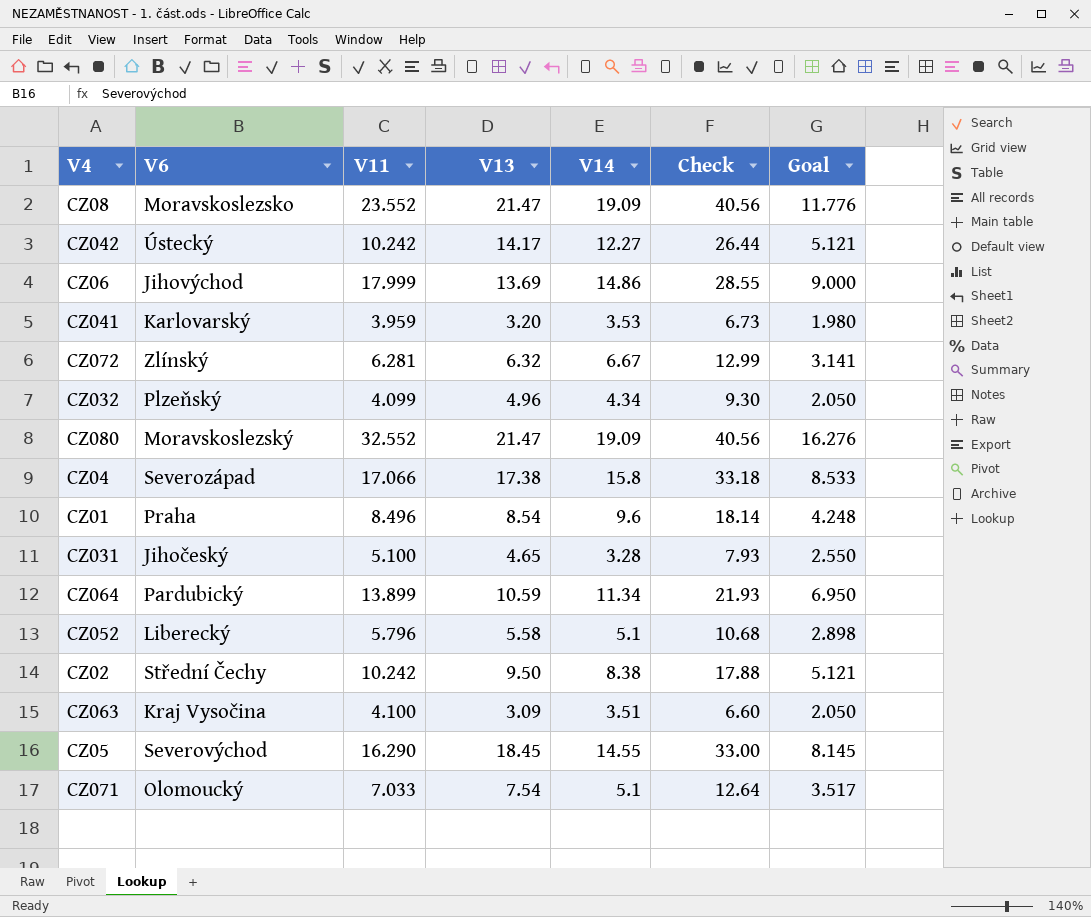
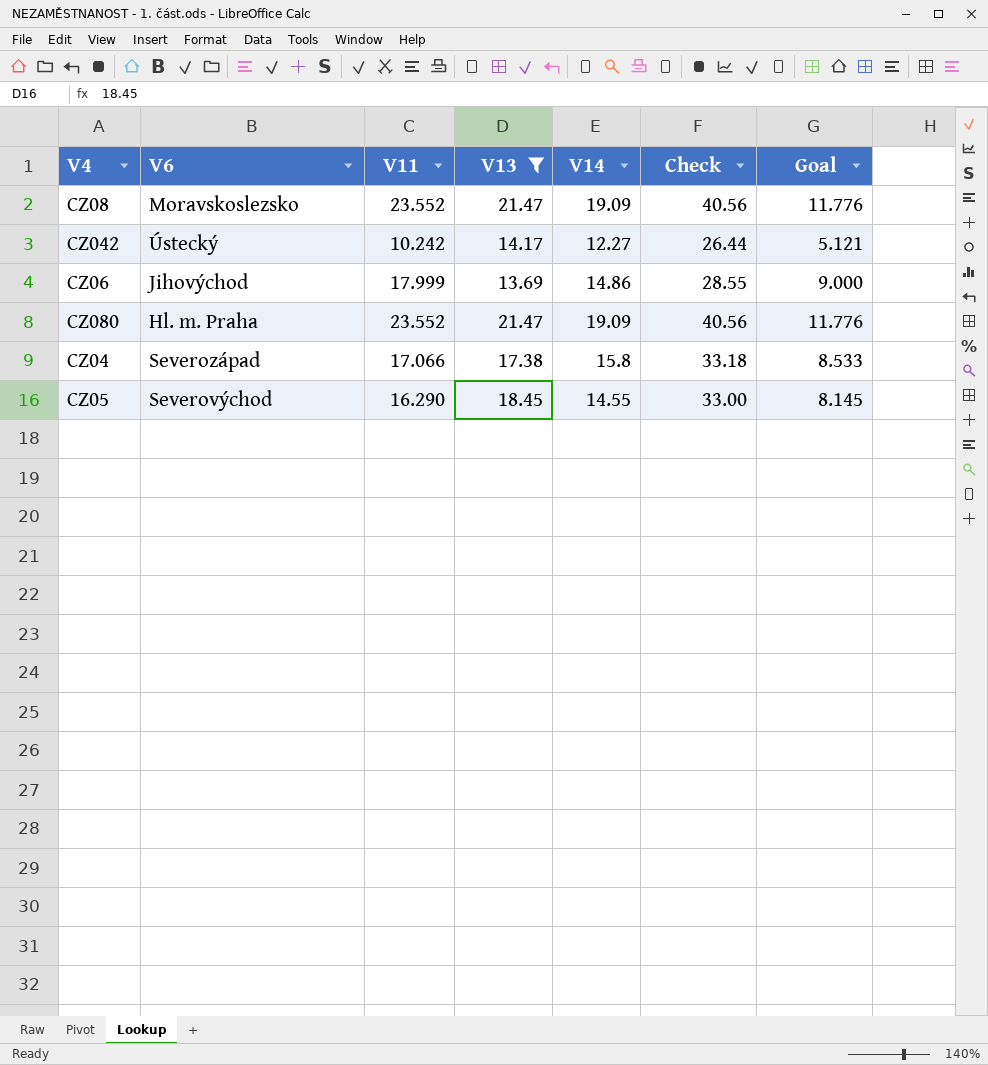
filter: none -> V13 >= 13.69
CZ080 | V6: Moravskoslezský -> Hl. m. Praha
CZ080 | V11: 32.552 -> 23.552
CZ080 | Goal: 16.276 -> 11.776

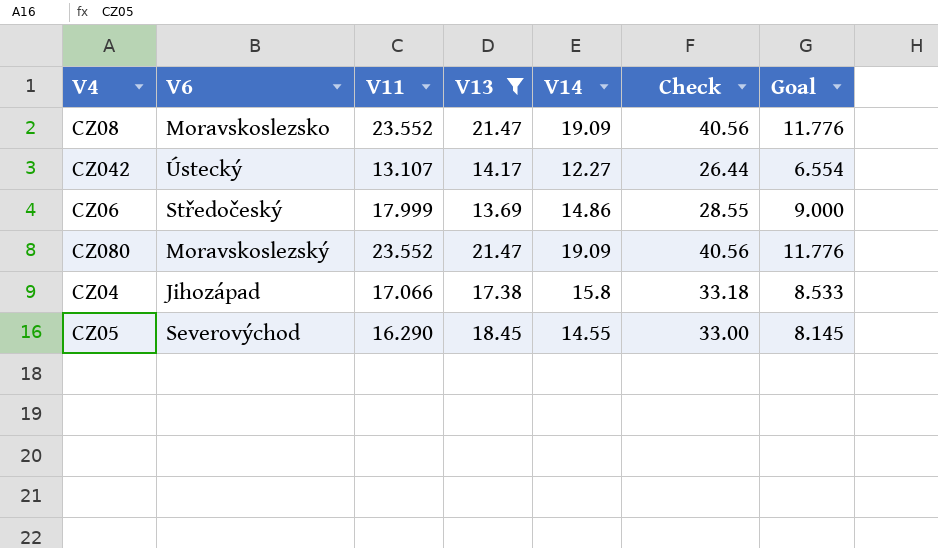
CZ042 | V11: 10.242 -> 13.107
CZ042 | Goal: 5.121 -> 6.554
CZ06 | V6: Jihovýchod -> Středočeský
CZ080 | V6: Hl. m. Praha -> Moravskoslezský
CZ04 | V6: Severozápad -> Jihozápad

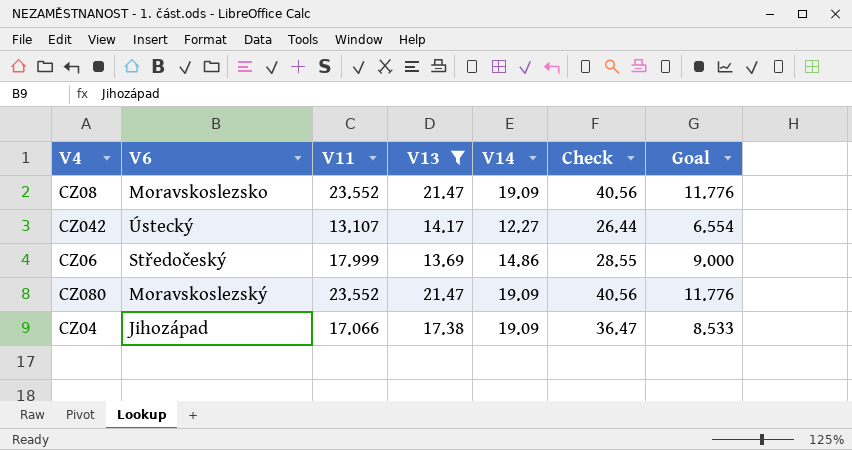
row CZ05: Severovýchod | 16.290 | 18.45 | 14.55 | 33.00 | 8.145 -> none
CZ04 | V14: 15.8 -> 19.09
CZ04 | Check: 33.18 -> 36.47

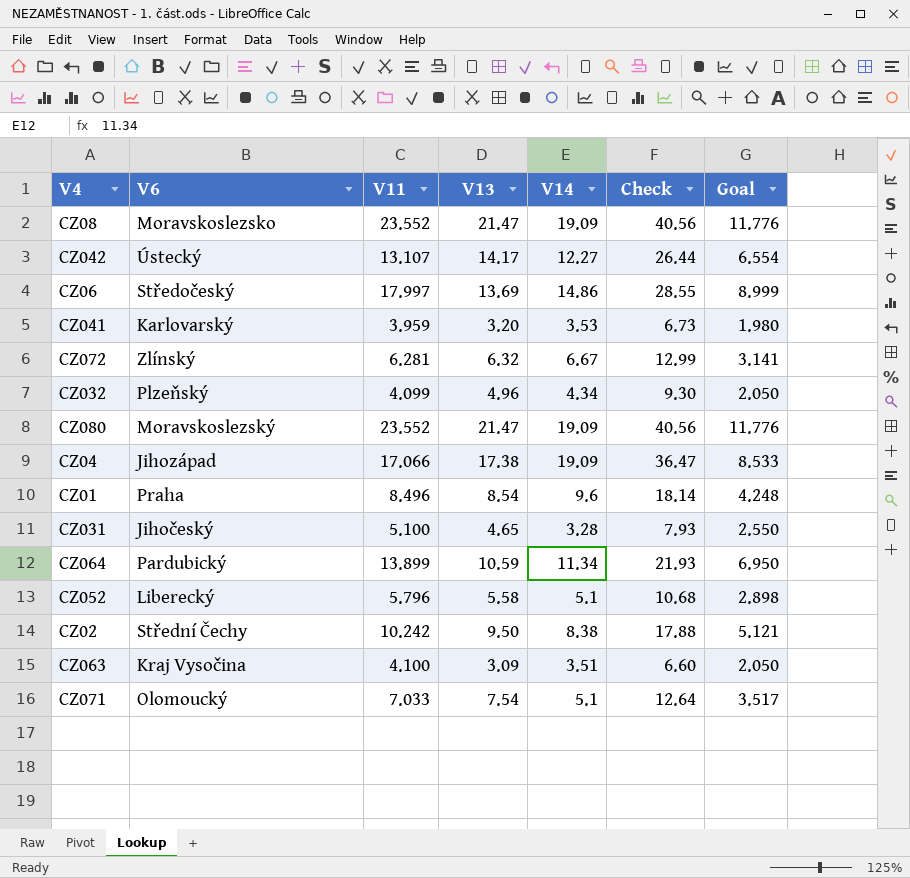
filter: V13 >= 13.69 -> none
CZ06 | V11: 17.999 -> 17.997
CZ06 | Goal: 9.000 -> 8.999

